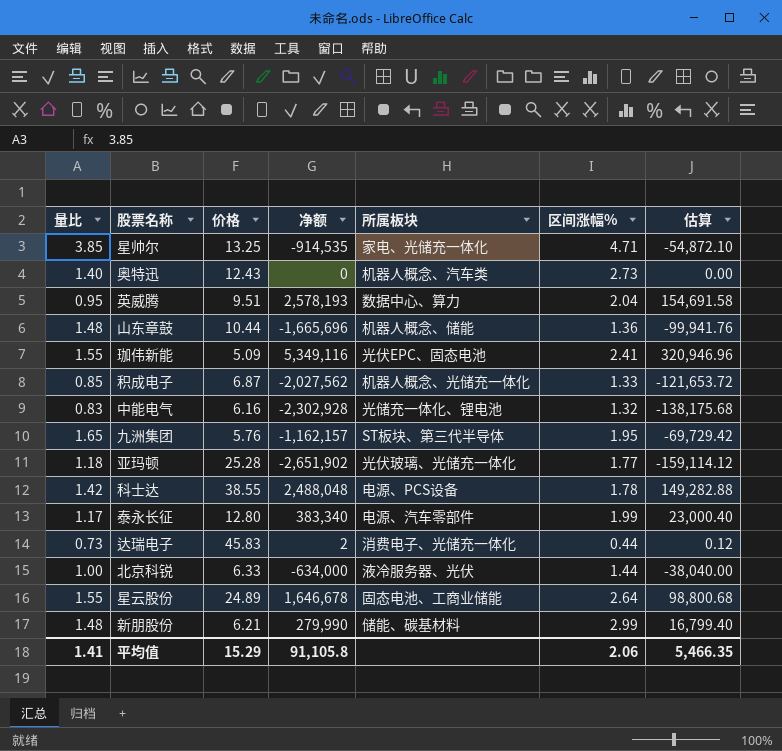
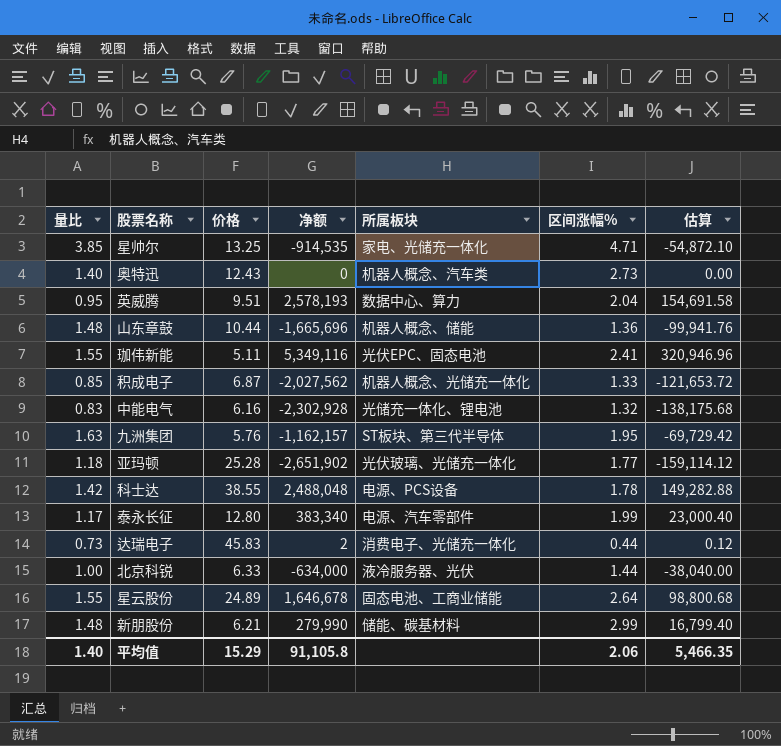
珈伟新能 | 价格: 5.09 -> 5.11
九洲集团 | 量比: 1.65 -> 1.63
平均值 | 量比: 1.41 -> 1.40

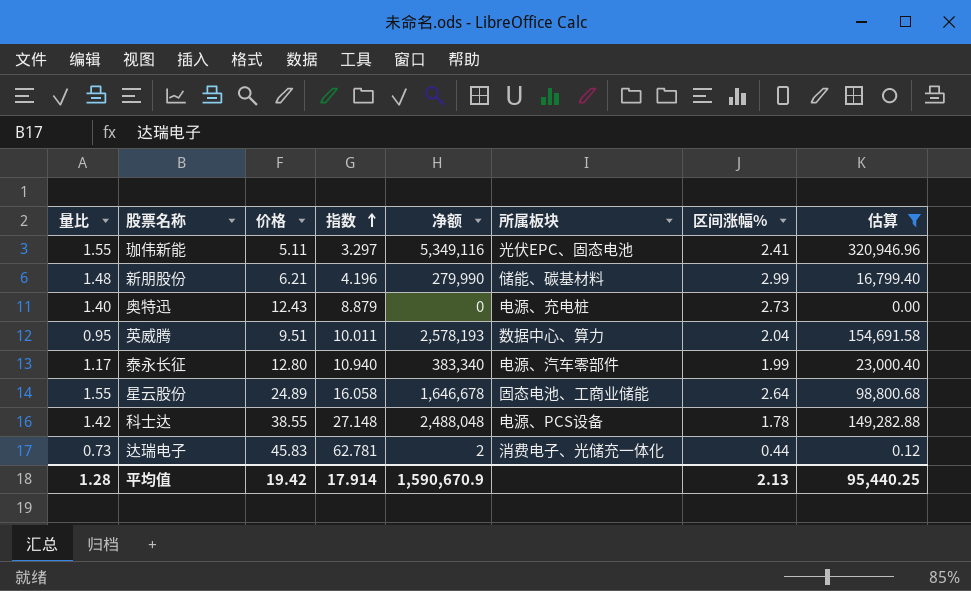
filter: none -> 估算 >= 0.00
row order: none -> 指数 ascending
column 指数 | formula: none -> [价格] / [量比]
奥特迅 | 所属板块: 机器人概念、汽车类 -> 电源、充电桩
平均值 | 量比: 1.40 -> 1.28
平均值 | 价格: 15.29 -> 19.42
平均值 | 净额: 91,105.8 -> 1,590,670.9
平均值 | 区间涨幅%: 2.06 -> 2.13
平均值 | 估算: 5,466.35 -> 95,440.25

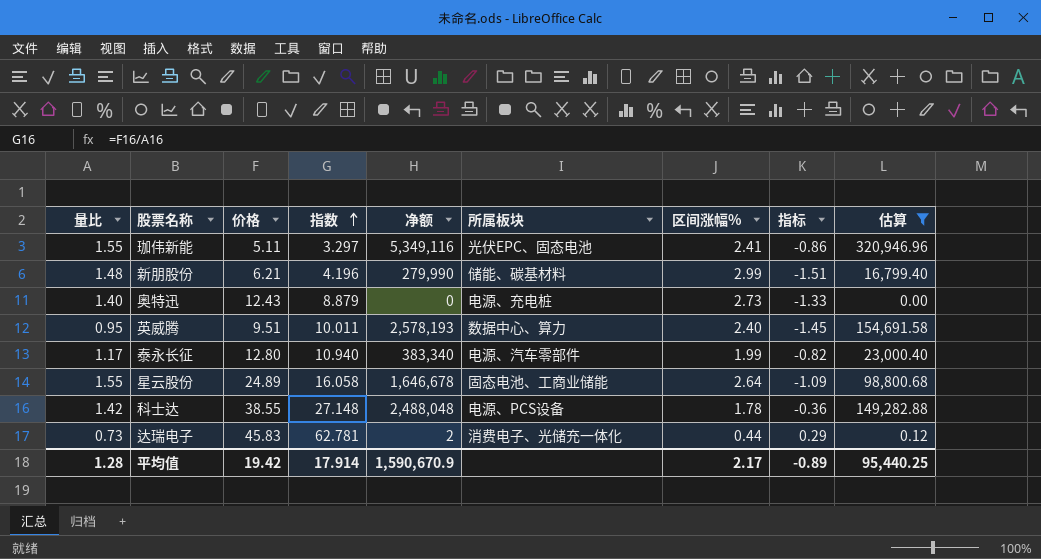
column 指标 | formula: none -> [量比] - [区间涨幅%]
英威腾 | 区间涨幅%: 2.04 -> 2.40
平均值 | 区间涨幅%: 2.13 -> 2.17

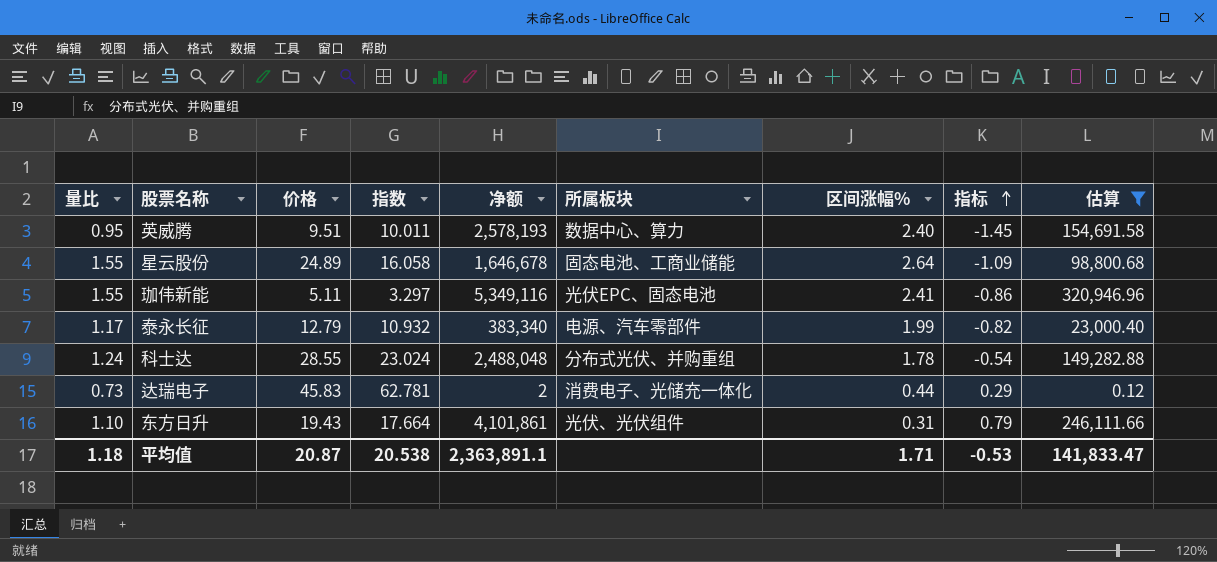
row order: 指数 ascending -> 指标 ascending
row 新朋股份: 1.48 | 6.21 | 4.196 | 279,990 | 储能、碳基材料 | 2.99 | -1.51 | 16,799.40 -> none
row 奥特迅: 1.40 | 12.43 | 8.879 | 0 | 电源、充电桩 | 2.73 | -1.33 | 0.00 -> none
泰永长征 | 价格: 12.80 -> 12.79
泰永长征 | 指数: 10.940 -> 10.932
科士达 | 量比: 1.42 -> 1.24
科士达 | 价格: 38.55 -> 28.55
科士达 | 指数: 27.148 -> 23.024
科士达 | 所属板块: 电源、PCS设备 -> 分布式光伏、并购重组
科士达 | 指标: -0.36 -> -0.54
row 东方日升: none -> 1.10 | 19.43 | 17.664 | 4,101,861 | 光伏、光伏组件 | 0.31 | 0.79 | 246,111.66
平均值 | 量比: 1.28 -> 1.18
平均值 | 价格: 19.42 -> 20.87
平均值 | 指数: 17.914 -> 20.538
平均值 | 净额: 1,590,670.9 -> 2,363,891.1
平均值 | 区间涨幅%: 2.17 -> 1.71
平均值 | 指标: -0.89 -> -0.53
平均值 | 估算: 95,440.25 -> 141,833.47

